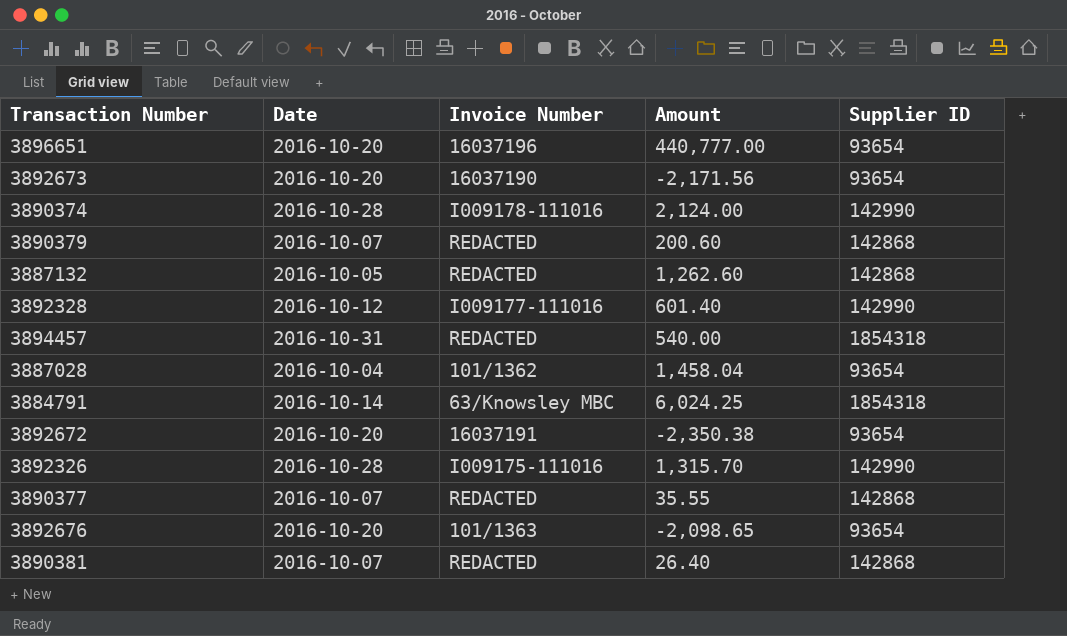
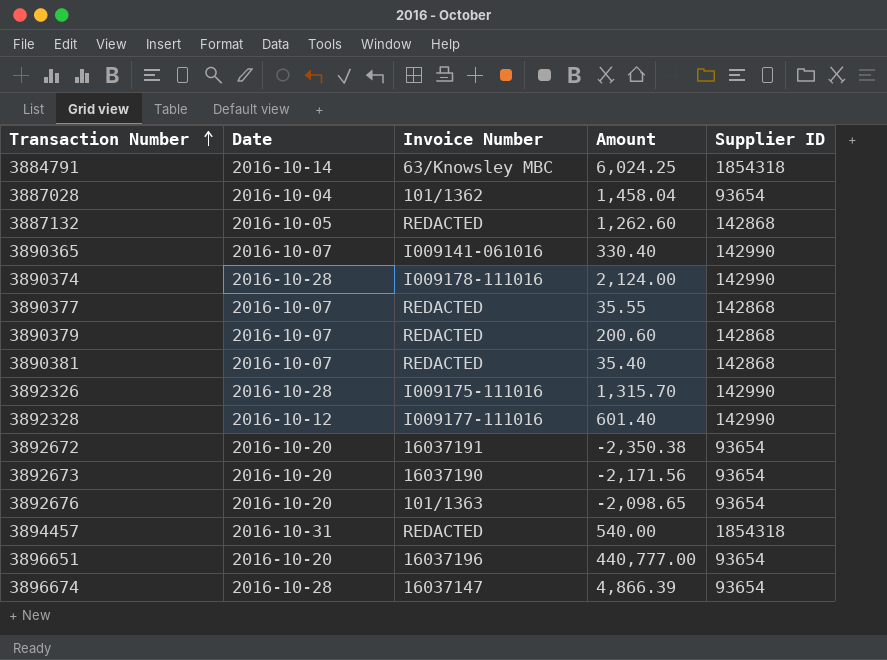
row order: none -> Transaction Number ascending
row 3890365: none -> 2016-10-07 | I009141-061016 | 330.40 | 142990
3890381 | Amount: 26.40 -> 35.40
row 3896674: none -> 2016-10-28 | 16037147 | 4,866.39 | 93654

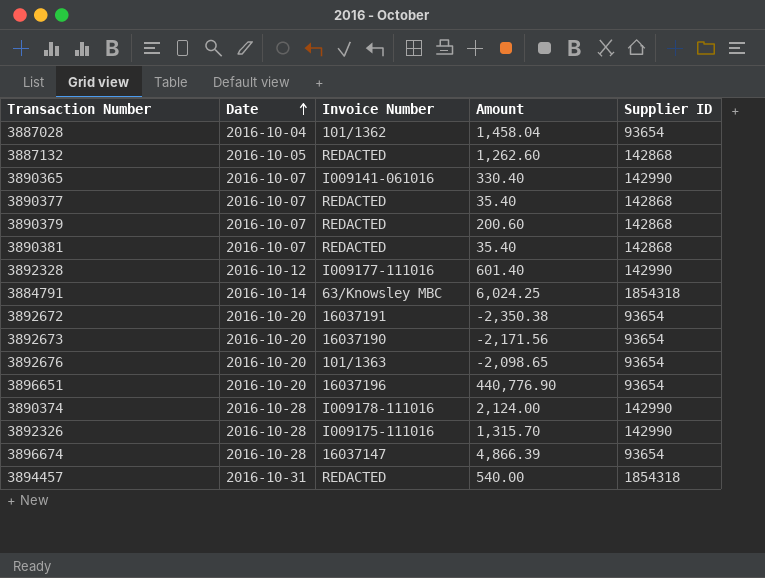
row order: Transaction Number ascending -> Date ascending
3890377 | Amount: 35.55 -> 35.40
3896651 | Amount: 440,777.00 -> 440,776.90

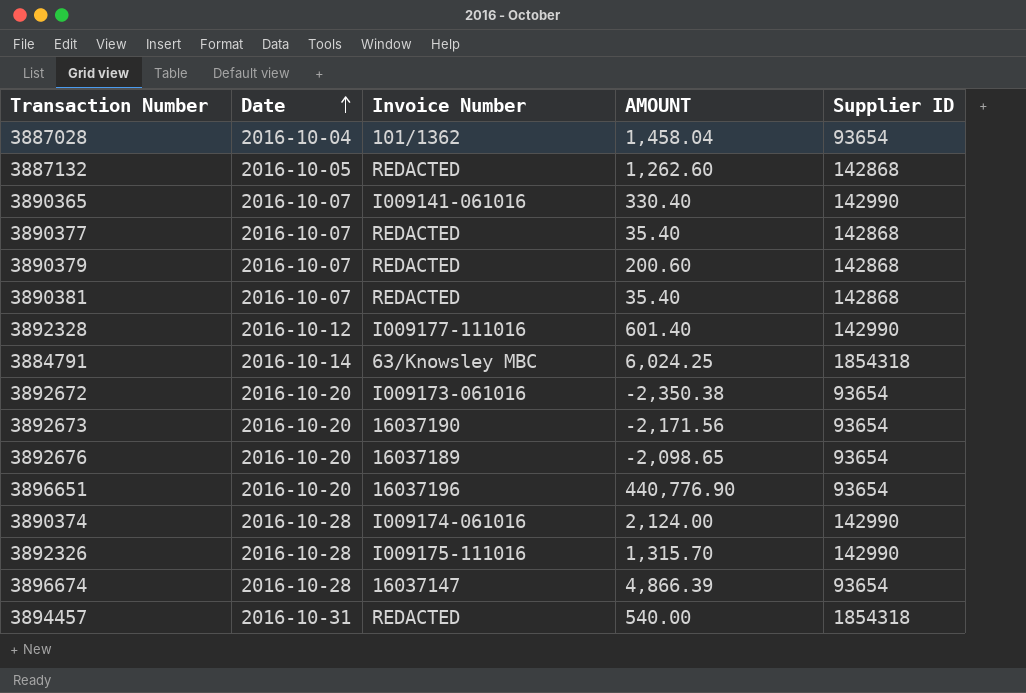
column name: Amount -> AMOUNT
3892672 | Invoice Number: 16037191 -> I009173-061016
3892676 | Invoice Number: 101/1363 -> 16037189
3890374 | Invoice Number: I009178-111016 -> I009174-061016

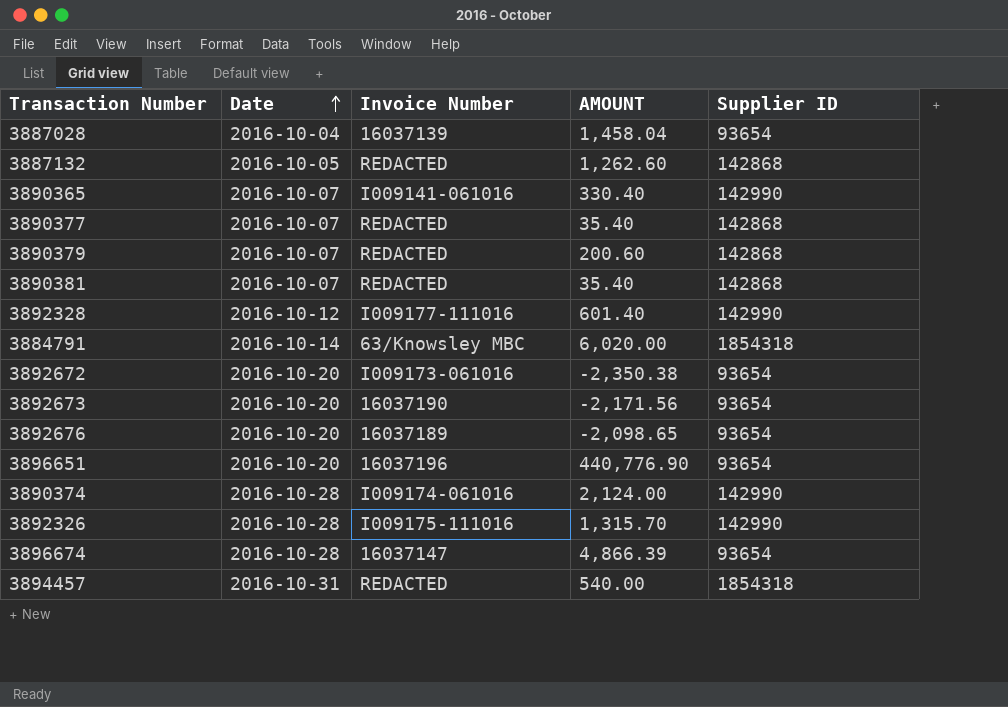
3887028 | Invoice Number: 101/1362 -> 16037139
3884791 | AMOUNT: 6,024.25 -> 6,020.00

